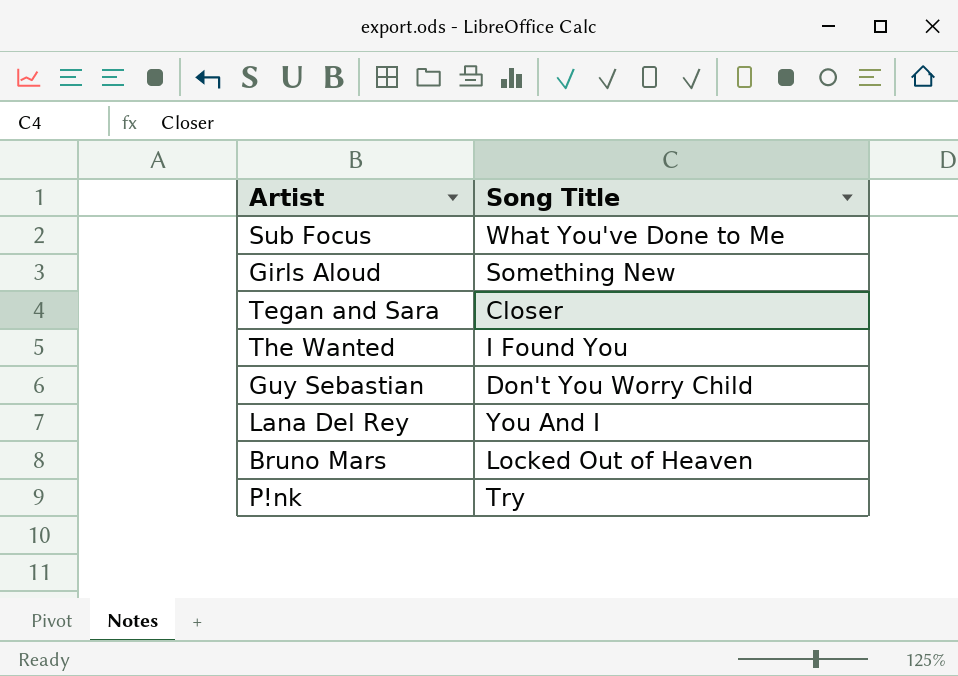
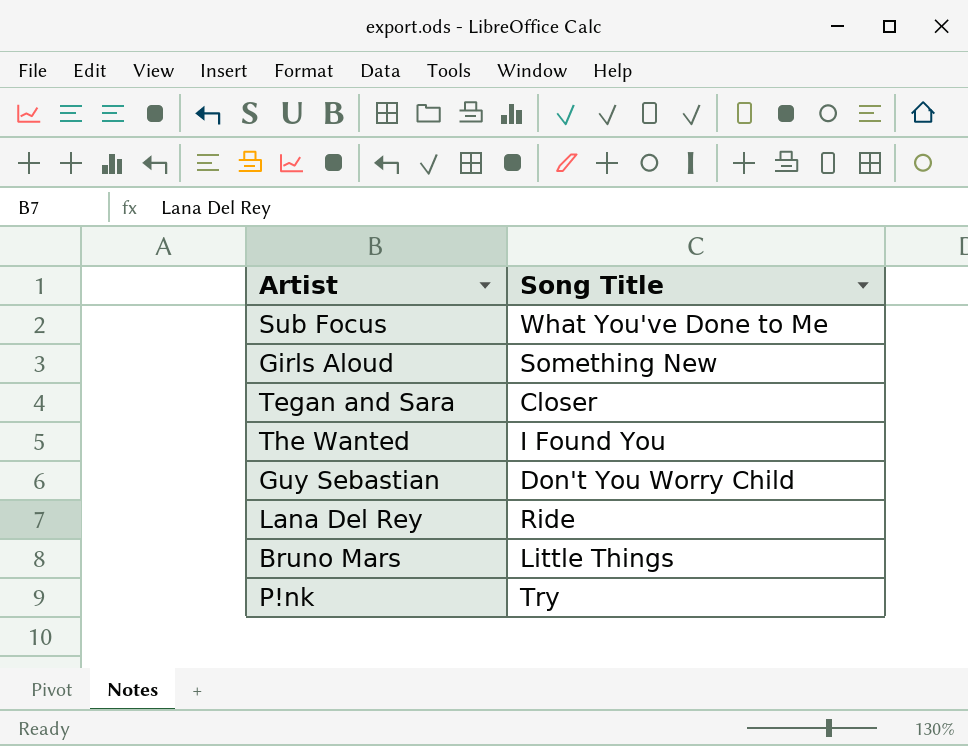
Lana Del Rey | Song Title: You And I -> Ride
Bruno Mars | Song Title: Locked Out of Heaven -> Little Things

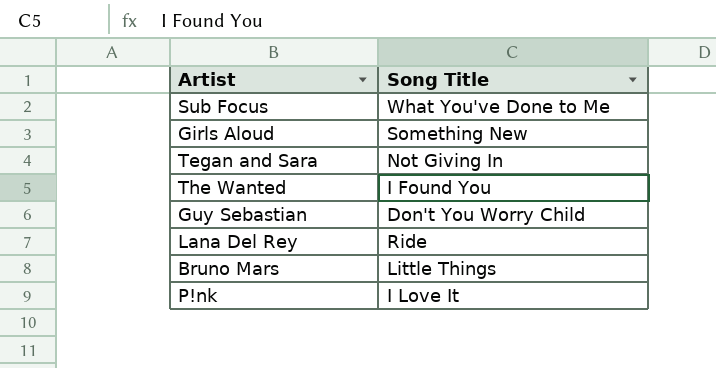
Tegan and Sara | Song Title: Closer -> Not Giving In
P!nk | Song Title: Try -> I Love It

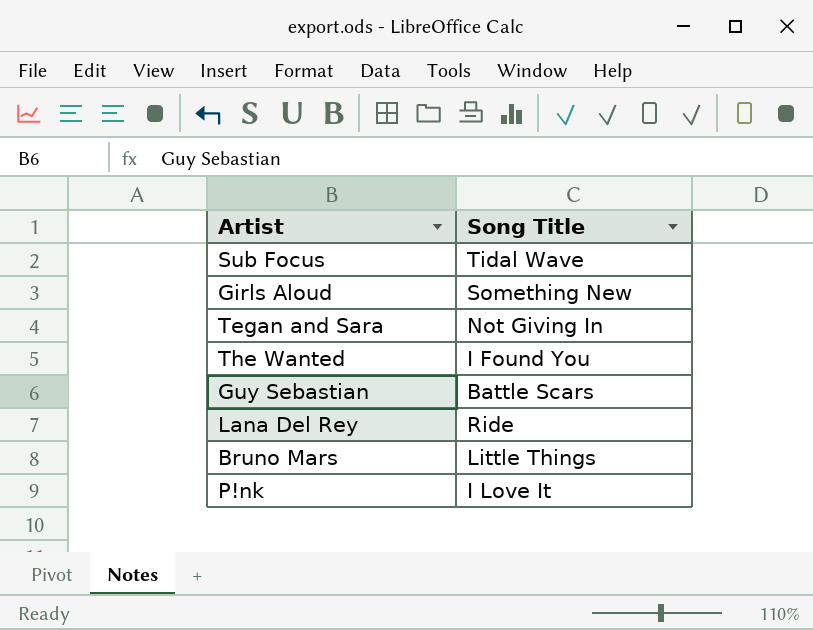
Sub Focus | Song Title: What You've Done to Me -> Tidal Wave
Guy Sebastian | Song Title: Don't You Worry Child -> Battle Scars

